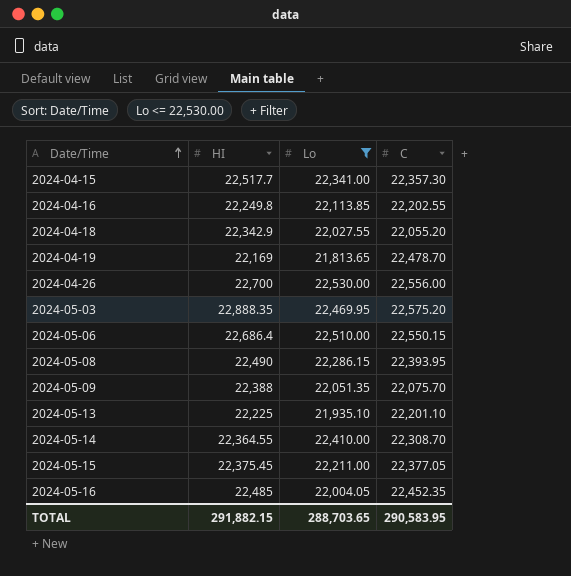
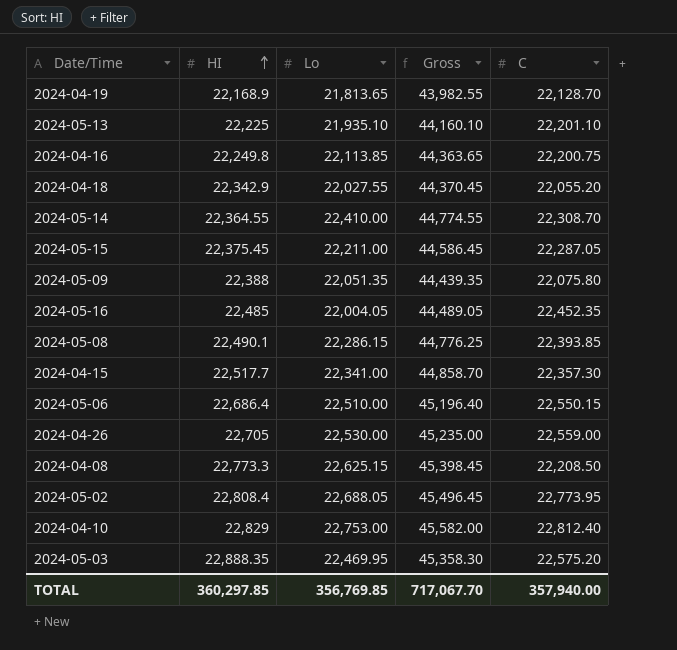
filter: Lo <= 22,530.00 -> none
row order: Date/Time ascending -> HI ascending
column Gross | formula: none -> [HI] + [Lo]
2024-04-19 | HI: 22,169 -> 22,168.9
2024-04-19 | C: 22,478.70 -> 22,128.70
2024-04-16 | C: 22,202.55 -> 22,200.75
2024-05-15 | C: 22,377.05 -> 22,287.05
2024-05-09 | C: 22,075.70 -> 22,075.80
2024-05-08 | HI: 22,490 -> 22,490.1
2024-05-08 | C: 22,393.95 -> 22,393.85
2024-04-26 | HI: 22,700 -> 22,705
2024-04-26 | C: 22,556.00 -> 22,559.00
TOTAL | HI: 291,882.15 -> 360,297.85
TOTAL | Lo: 288,703.65 -> 356,769.85
TOTAL | C: 290,583.95 -> 357,940.00

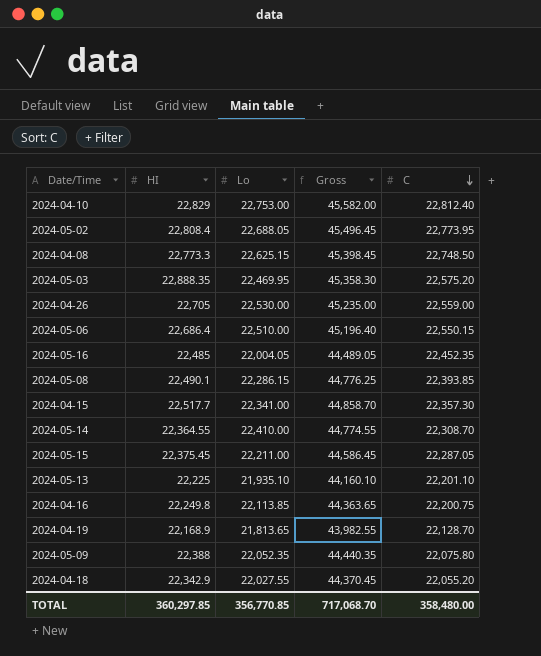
row order: HI ascending -> C descending
2024-04-08 | C: 22,208.50 -> 22,748.50
2024-05-09 | Lo: 22,051.35 -> 22,052.35
2024-05-09 | Gross: 44,439.35 -> 44,440.35
TOTAL | Lo: 356,769.85 -> 356,770.85
TOTAL | Gross: 717,067.70 -> 717,068.70
TOTAL | C: 357,940.00 -> 358,480.00

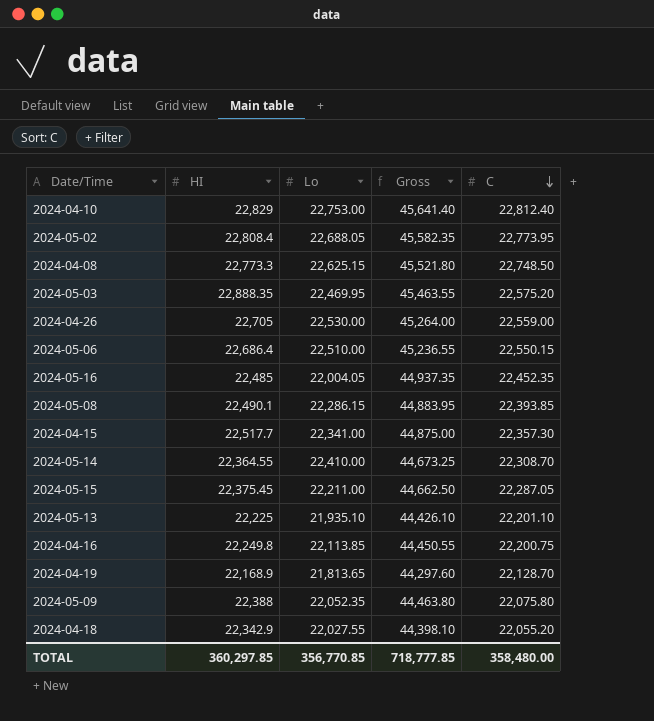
column Gross | formula: [HI] + [Lo] -> [HI] + [C]
TOTAL | Gross: 717,068.70 -> 718,777.85

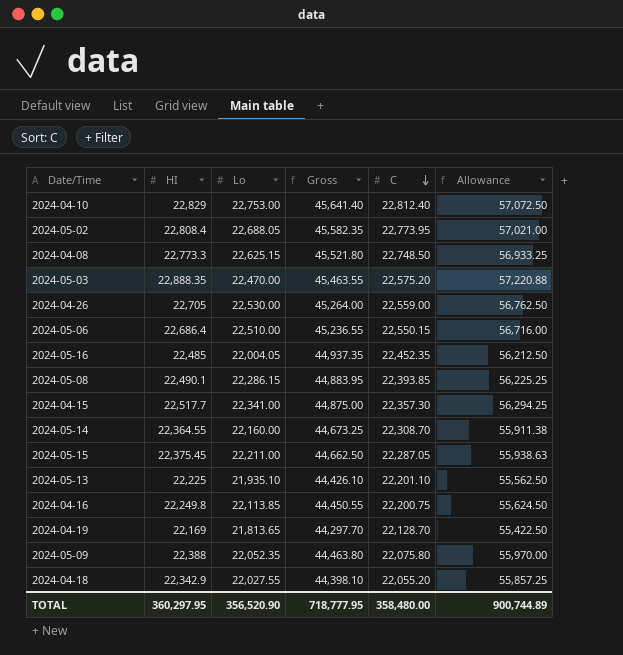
column Allowance | formula: none -> [HI] * 2.5
2024-05-03 | Lo: 22,469.95 -> 22,470.00
2024-05-14 | Lo: 22,410.00 -> 22,160.00
2024-04-19 | HI: 22,168.9 -> 22,169
2024-04-19 | Gross: 44,297.60 -> 44,297.70
TOTAL | HI: 360,297.85 -> 360,297.95
TOTAL | Lo: 356,770.85 -> 356,520.90
TOTAL | Gross: 718,777.85 -> 718,777.95

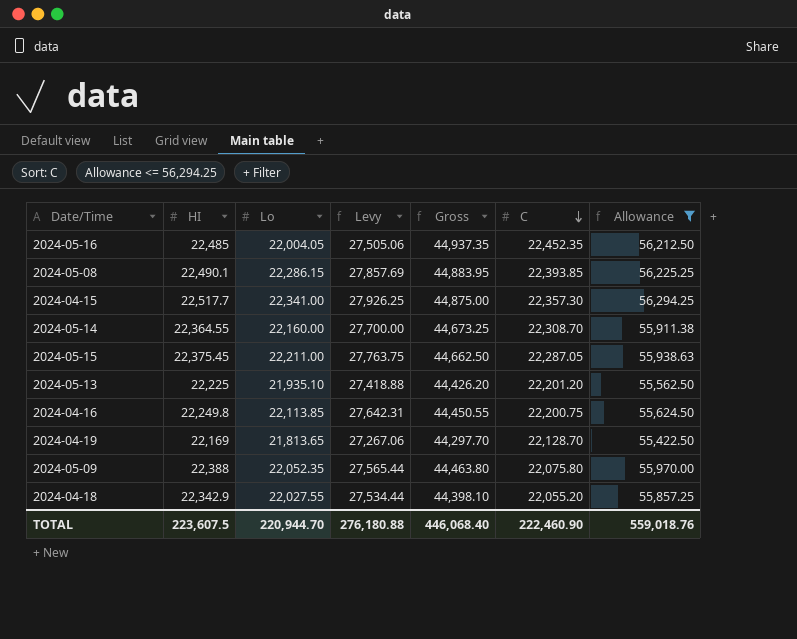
filter: none -> Allowance <= 56,294.25
column Levy | formula: none -> [Lo] * 1.25
2024-05-13 | Gross: 44,426.10 -> 44,426.20
2024-05-13 | C: 22,201.10 -> 22,201.20
TOTAL | HI: 360,297.95 -> 223,607.5
TOTAL | Lo: 356,520.90 -> 220,944.70
TOTAL | Gross: 718,777.95 -> 446,068.40
TOTAL | C: 358,480.00 -> 222,460.90
TOTAL | Allowance: 900,744.89 -> 559,018.76

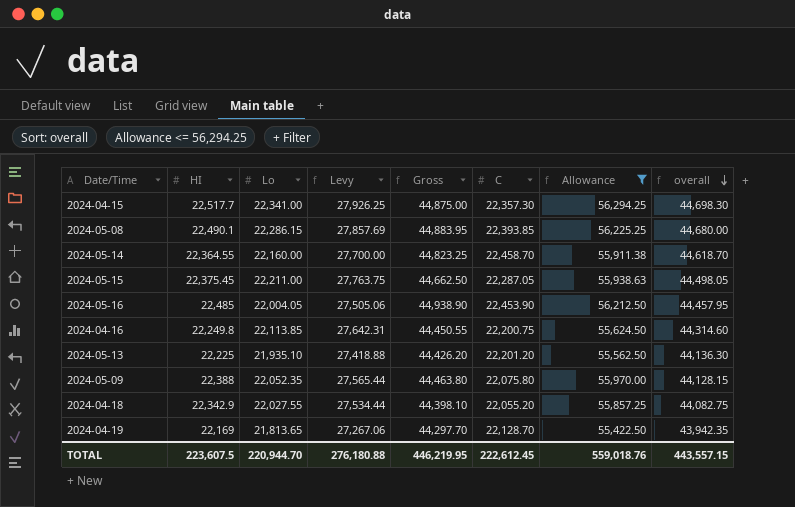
row order: C descending -> overall descending
column overall | formula: none -> [Lo] + [C]
2024-05-14 | Gross: 44,673.25 -> 44,823.25
2024-05-14 | C: 22,308.70 -> 22,458.70
2024-05-16 | Gross: 44,937.35 -> 44,938.90
2024-05-16 | C: 22,452.35 -> 22,453.90
TOTAL | Gross: 446,068.40 -> 446,219.95
TOTAL | C: 222,460.90 -> 222,612.45

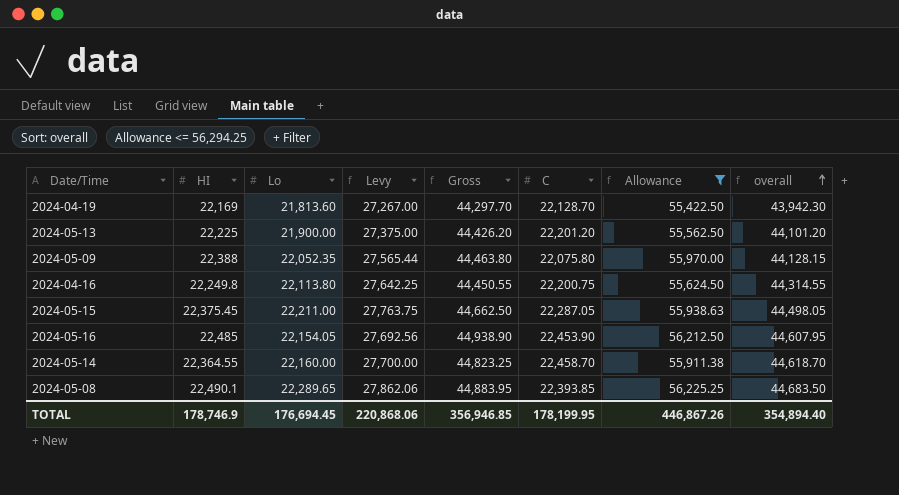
row order: overall descending -> overall ascending
row 2024-04-15: 22,517.7 | 22,341.00 | 27,926.25 | 44,875.00 | 22,357.30 | 56,294.25 | 44,698.30 -> none
row 2024-04-18: 22,342.9 | 22,027.55 | 27,534.44 | 44,398.10 | 22,055.20 | 55,857.25 | 44,082.75 -> none
2024-04-19 | Lo: 21,813.65 -> 21,813.60
2024-04-19 | Levy: 27,267.06 -> 27,267.00
2024-04-19 | overall: 43,942.35 -> 43,942.30
2024-05-13 | Lo: 21,935.10 -> 21,900.00
2024-05-13 | Levy: 27,418.88 -> 27,375.00
2024-05-13 | overall: 44,136.30 -> 44,101.20
2024-04-16 | Lo: 22,113.85 -> 22,113.80
2024-04-16 | Levy: 27,642.31 -> 27,642.25
2024-04-16 | overall: 44,314.60 -> 44,314.55
2024-05-16 | Lo: 22,004.05 -> 22,154.05
2024-05-16 | Levy: 27,505.06 -> 27,692.56
2024-05-16 | overall: 44,457.95 -> 44,607.95
2024-05-08 | Lo: 22,286.15 -> 22,289.65
2024-05-08 | Levy: 27,857.69 -> 27,862.06
2024-05-08 | overall: 44,680.00 -> 44,683.50
TOTAL | HI: 223,607.5 -> 178,746.9
TOTAL | Lo: 220,944.70 -> 176,694.45
TOTAL | Levy: 276,180.88 -> 220,868.06
TOTAL | Gross: 446,219.95 -> 356,946.85
TOTAL | C: 222,612.45 -> 178,199.95
TOTAL | Allowance: 559,018.76 -> 446,867.26
TOTAL | overall: 443,557.15 -> 354,894.40

